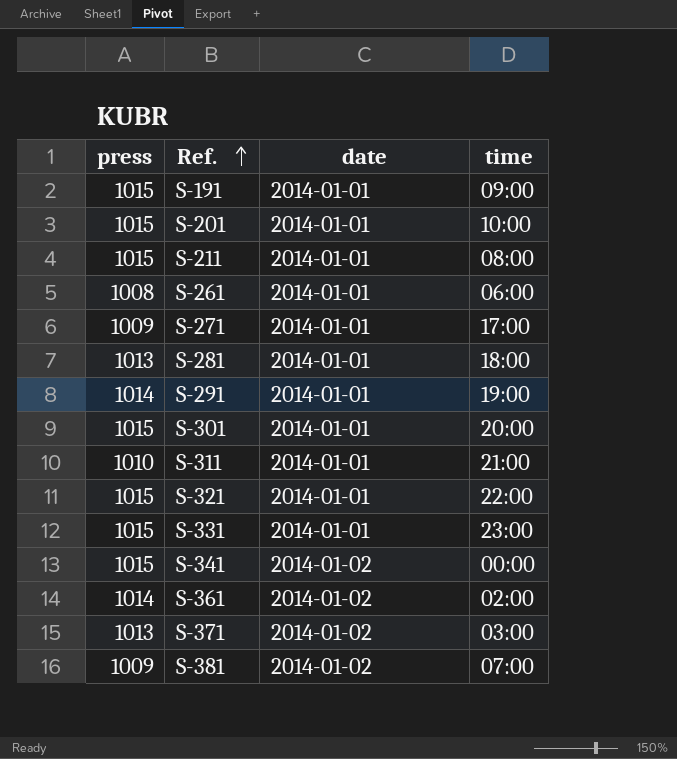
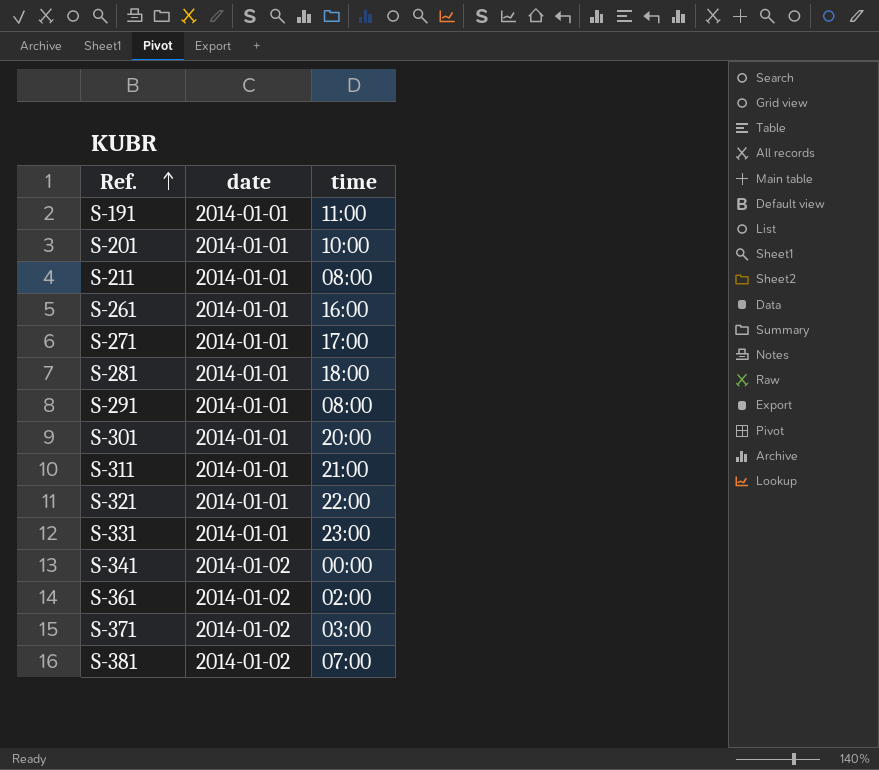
column press | position: 1 -> none
S-191 | time: 09:00 -> 11:00
S-261 | time: 06:00 -> 16:00
S-291 | time: 19:00 -> 08:00

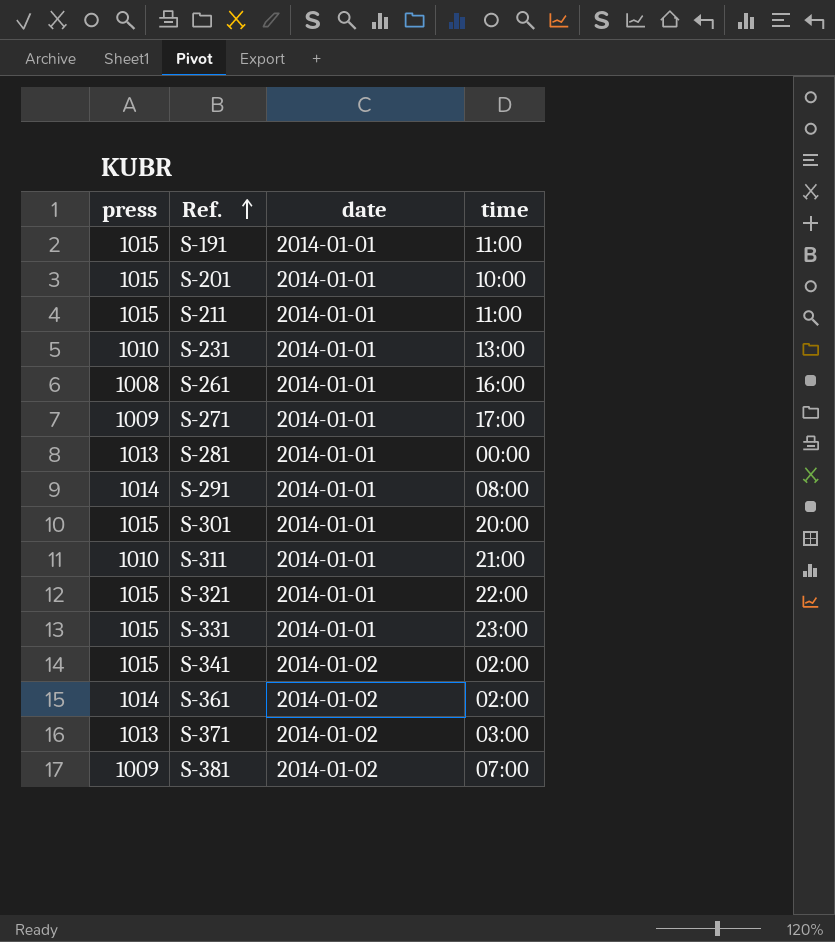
column press | position: none -> 1
S-211 | time: 08:00 -> 11:00
row S-231: none -> 1010 | 2014-01-01 | 13:00
S-281 | time: 18:00 -> 00:00
S-341 | time: 00:00 -> 02:00

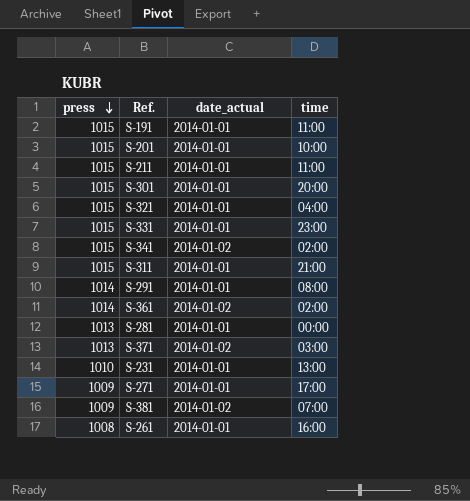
row order: Ref. ascending -> press descending
column name: date -> date_actual
S-321 | time: 22:00 -> 04:00
S-311 | press: 1010 -> 1015

